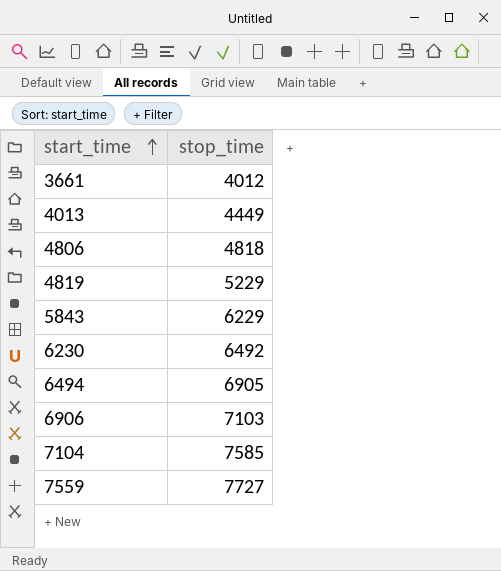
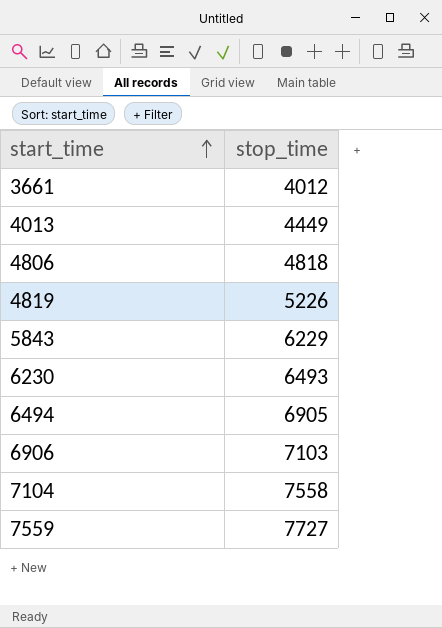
4819 | stop_time: 5229 -> 5226
6230 | stop_time: 6492 -> 6493
7104 | stop_time: 7585 -> 7558

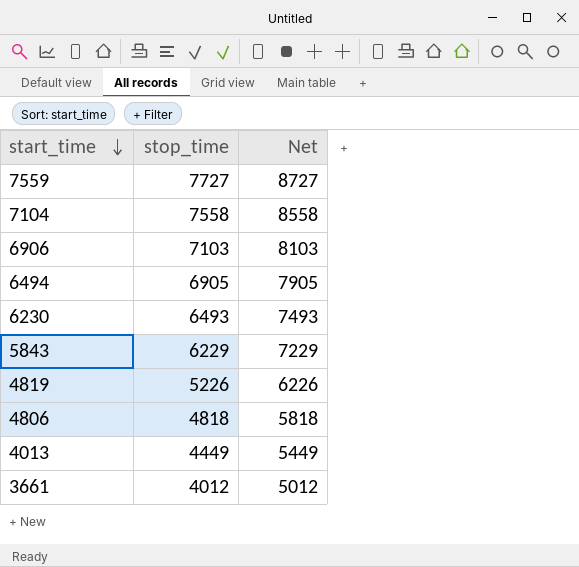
row order: start_time ascending -> start_time descending
column Net | formula: none -> [stop_time] + 1000

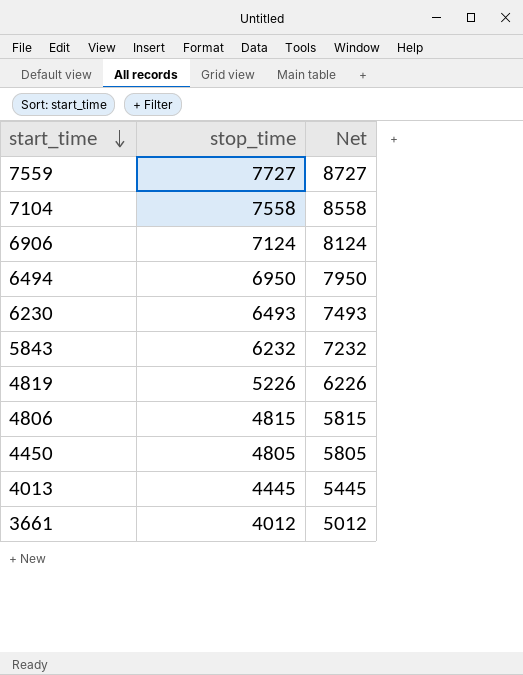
6906 | stop_time: 7103 -> 7124
6906 | Net: 8103 -> 8124
6494 | stop_time: 6905 -> 6950
6494 | Net: 7905 -> 7950
5843 | stop_time: 6229 -> 6232
5843 | Net: 7229 -> 7232
4806 | stop_time: 4818 -> 4815
4806 | Net: 5818 -> 5815
row 4450: none -> 4805 | 5805
4013 | stop_time: 4449 -> 4445
4013 | Net: 5449 -> 5445

